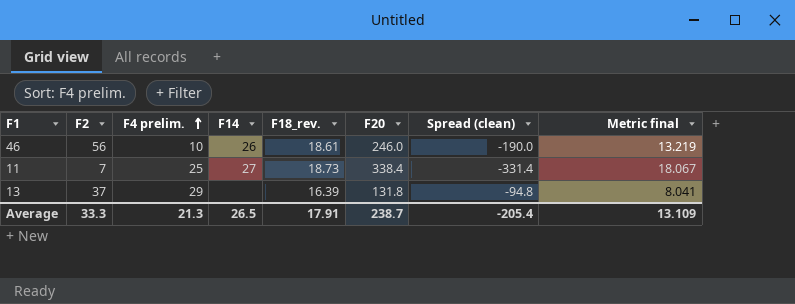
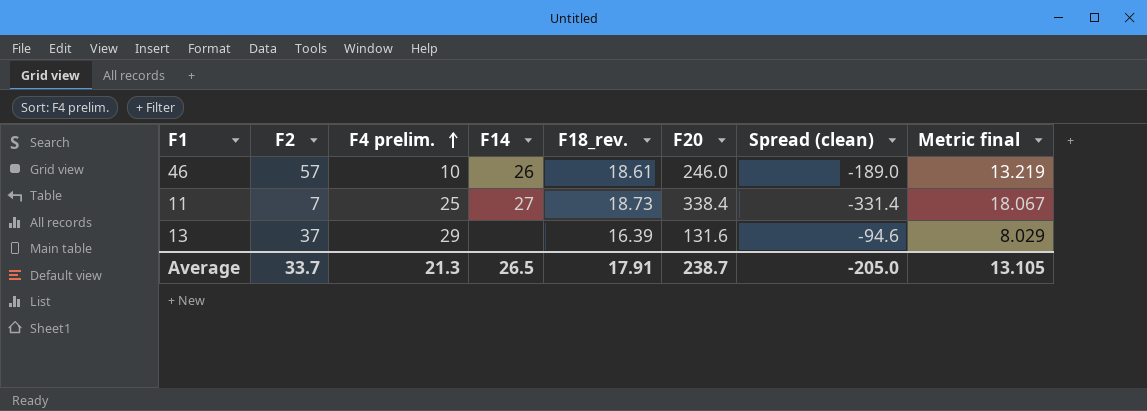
46 | F2: 56 -> 57
46 | Spread (clean): -190.0 -> -189.0
13 | F20: 131.8 -> 131.6
13 | Spread (clean): -94.8 -> -94.6
13 | Metric final: 8.041 -> 8.029
Average | F2: 33.3 -> 33.7
Average | Spread (clean): -205.4 -> -205.0
Average | Metric final: 13.109 -> 13.105

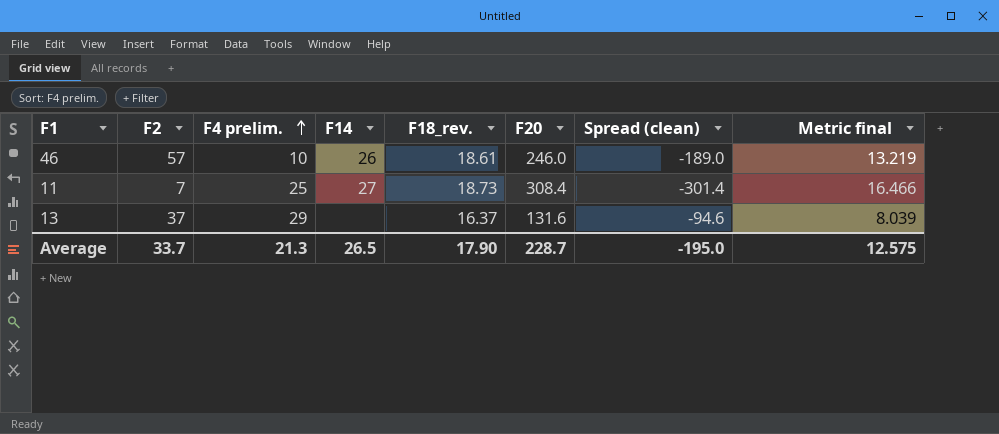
11 | F20: 338.4 -> 308.4
11 | Spread (clean): -331.4 -> -301.4
11 | Metric final: 18.067 -> 16.466
13 | F18_rev.: 16.39 -> 16.37
13 | Metric final: 8.029 -> 8.039
Average | F18_rev.: 17.91 -> 17.90
Average | F20: 238.7 -> 228.7
Average | Spread (clean): -205.0 -> -195.0
Average | Metric final: 13.105 -> 12.575

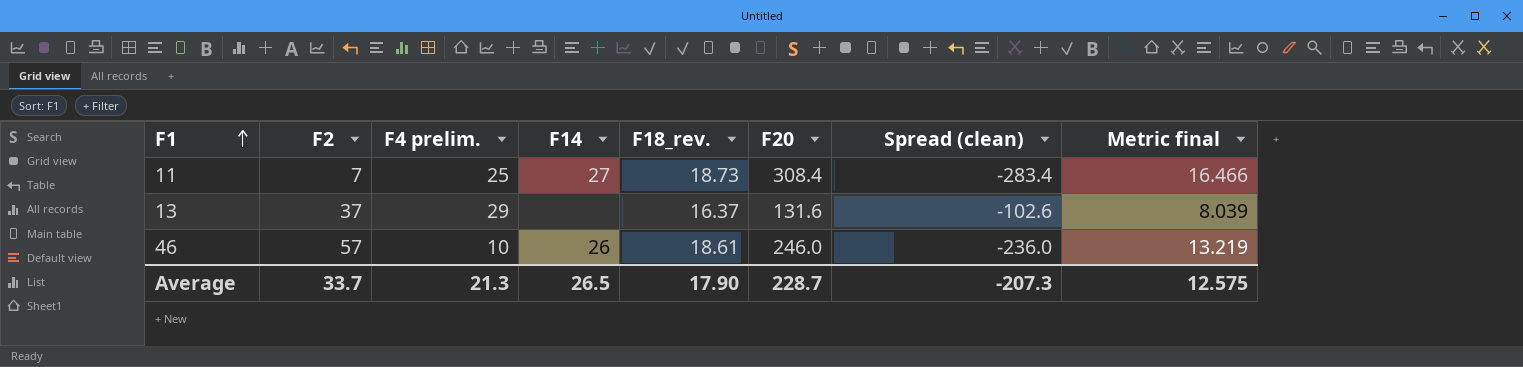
row order: F4 prelim. ascending -> F1 ascending
column Spread (clean) | formula: [F2] - [F20] -> [F4 prelim.] - [F20]
Average | Spread (clean): -195.0 -> -207.3

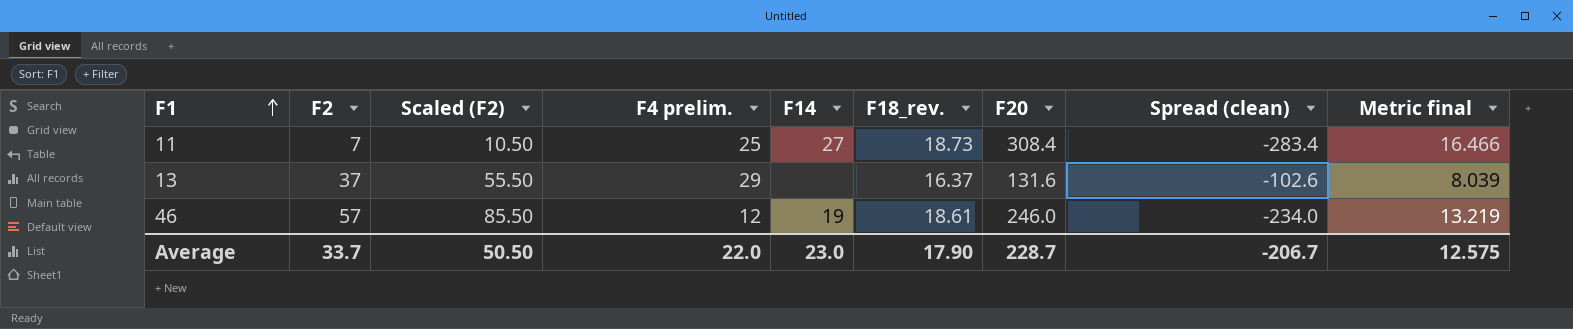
column Scaled (F2) | formula: none -> [F2] * 1.5
46 | F4 prelim.: 10 -> 12
46 | F14: 26 -> 19
46 | Spread (clean): -236.0 -> -234.0
Average | F4 prelim.: 21.3 -> 22.0
Average | F14: 26.5 -> 23.0
Average | Spread (clean): -207.3 -> -206.7

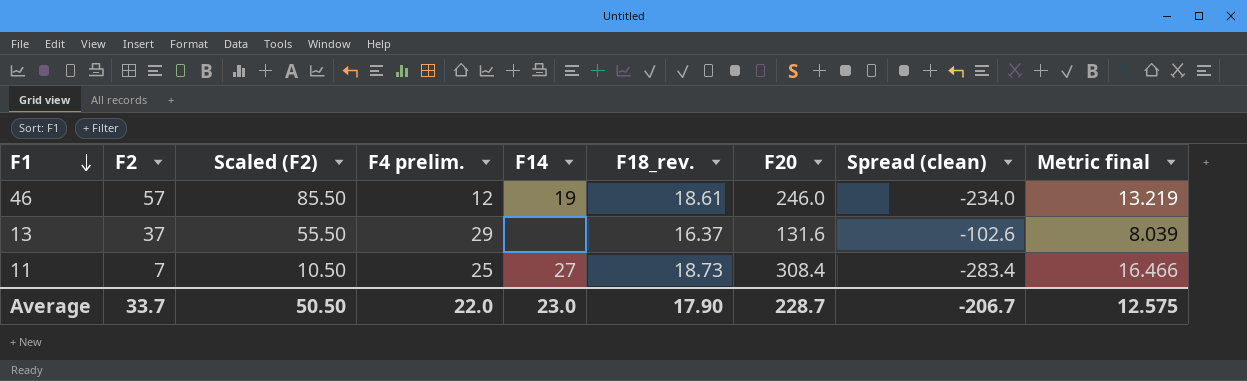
row order: F1 ascending -> F1 descending

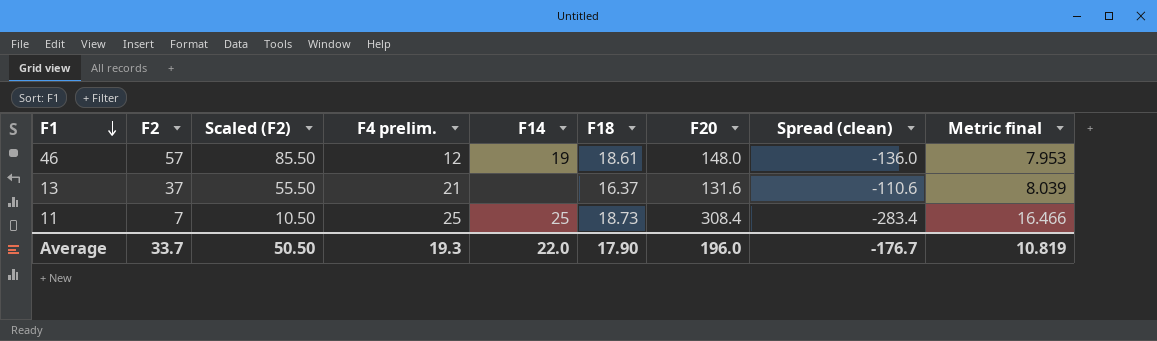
column name: F18_rev. -> F18
46 | F20: 246.0 -> 148.0
46 | Spread (clean): -234.0 -> -136.0
46 | Metric final: 13.219 -> 7.953
13 | F4 prelim.: 29 -> 21
13 | Spread (clean): -102.6 -> -110.6
11 | F14: 27 -> 25
Average | F4 prelim.: 22.0 -> 19.3
Average | F14: 23.0 -> 22.0
Average | F20: 228.7 -> 196.0
Average | Spread (clean): -206.7 -> -176.7
Average | Metric final: 12.575 -> 10.819

